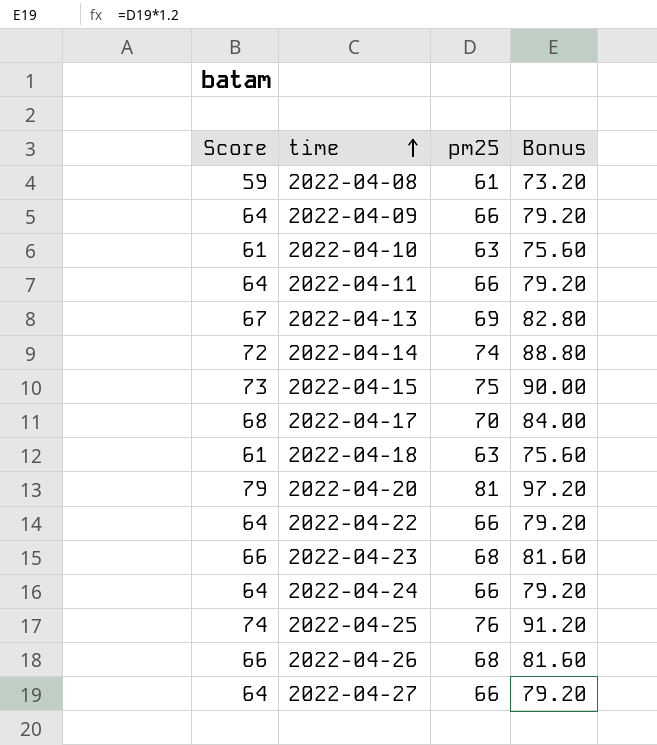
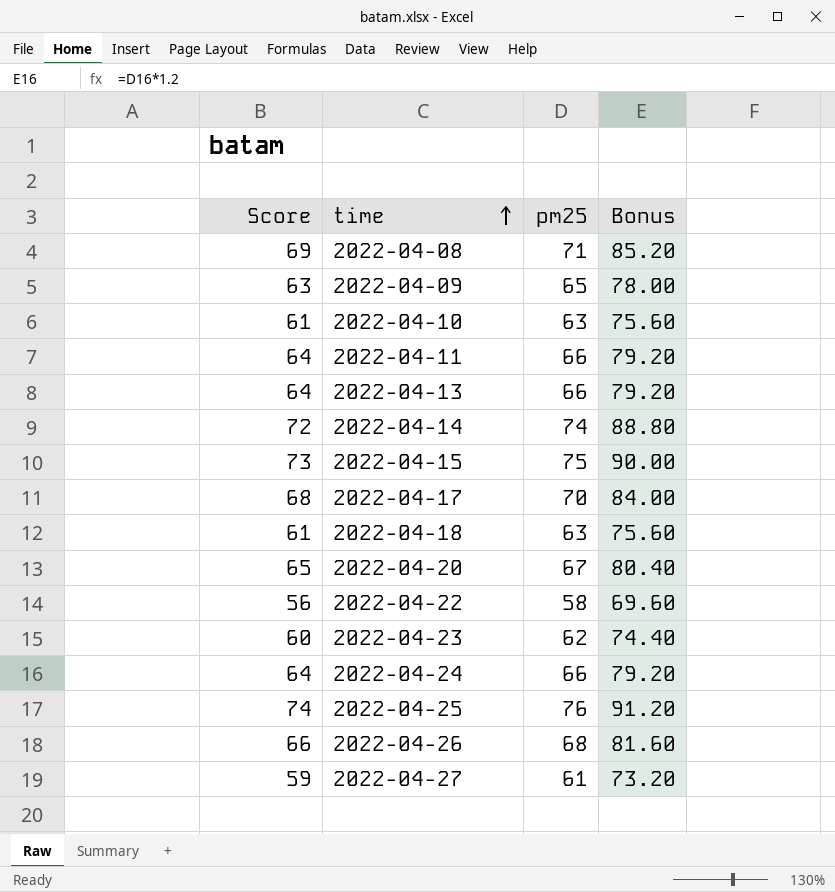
2022-04-08 | Score: 59 -> 69
2022-04-08 | pm25: 61 -> 71
2022-04-08 | Bonus: 73.20 -> 85.20
2022-04-09 | Score: 64 -> 63
2022-04-09 | pm25: 66 -> 65
2022-04-09 | Bonus: 79.20 -> 78.00
2022-04-13 | Score: 67 -> 64
2022-04-13 | pm25: 69 -> 66
2022-04-13 | Bonus: 82.80 -> 79.20
2022-04-20 | Score: 79 -> 65
2022-04-20 | pm25: 81 -> 67
2022-04-20 | Bonus: 97.20 -> 80.40
2022-04-22 | Score: 64 -> 56
2022-04-22 | pm25: 66 -> 58
2022-04-22 | Bonus: 79.20 -> 69.60
2022-04-23 | Score: 66 -> 60
2022-04-23 | pm25: 68 -> 62
2022-04-23 | Bonus: 81.60 -> 74.40
2022-04-27 | Score: 64 -> 59
2022-04-27 | pm25: 66 -> 61
2022-04-27 | Bonus: 79.20 -> 73.20

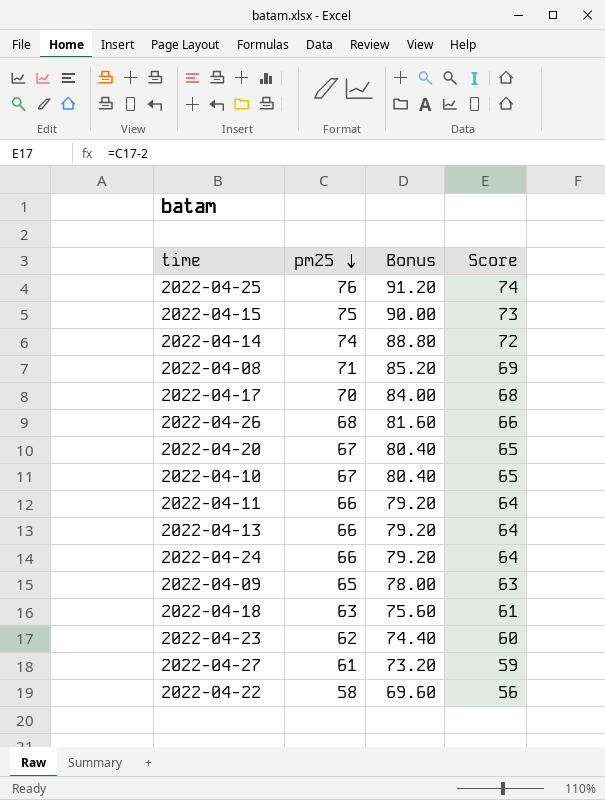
row order: time ascending -> pm25 descending
column Score | position: 1 -> 4
2022-04-10 | pm25: 63 -> 67
2022-04-10 | Bonus: 75.60 -> 80.40
2022-04-10 | Score: 61 -> 65

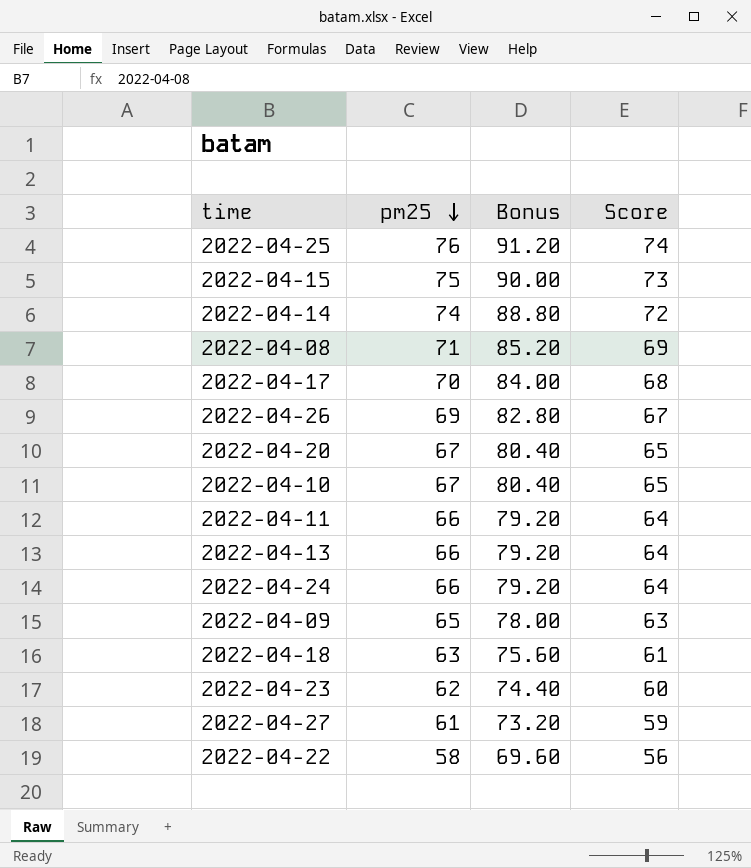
2022-04-26 | pm25: 68 -> 69
2022-04-26 | Bonus: 81.60 -> 82.80
2022-04-26 | Score: 66 -> 67

